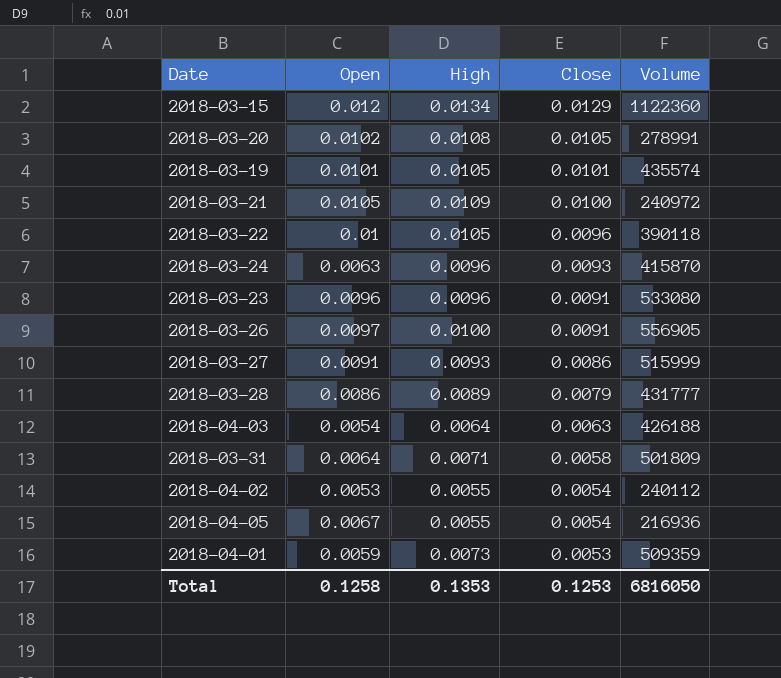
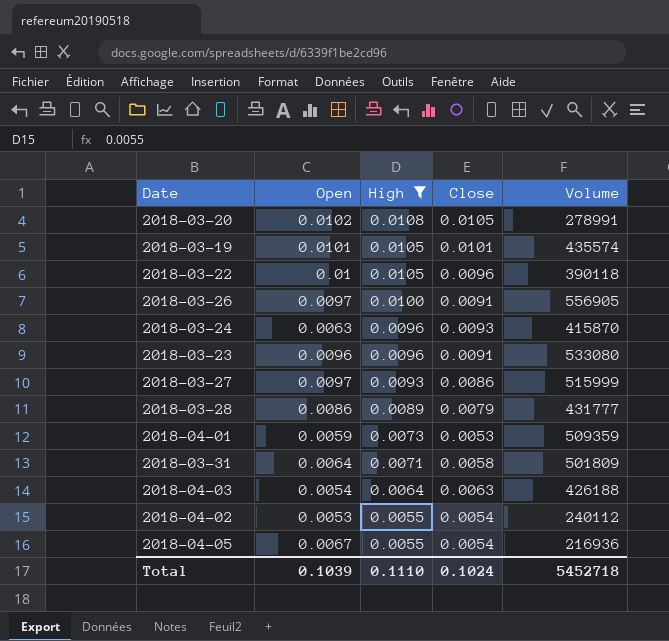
filter: none -> High <= 0.0108
row order: Close descending -> High descending
2018-03-27 | Open: 0.0091 -> 0.0097
Total | Open: 0.1258 -> 0.1039
Total | High: 0.1353 -> 0.1110
Total | Close: 0.1253 -> 0.1024
Total | Volume: 6816050 -> 5452718

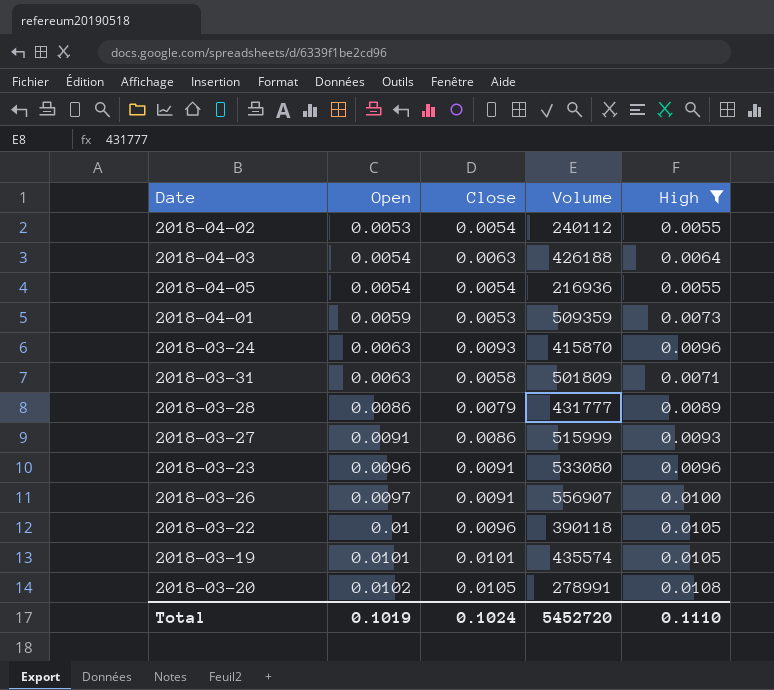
row order: High descending -> Open ascending
column High | position: 3 -> 5
2018-04-05 | Open: 0.0067 -> 0.0054
2018-03-31 | Open: 0.0064 -> 0.0063
2018-03-27 | Open: 0.0097 -> 0.0091
2018-03-26 | Volume: 556905 -> 556907
Total | Open: 0.1039 -> 0.1019
Total | Volume: 5452718 -> 5452720

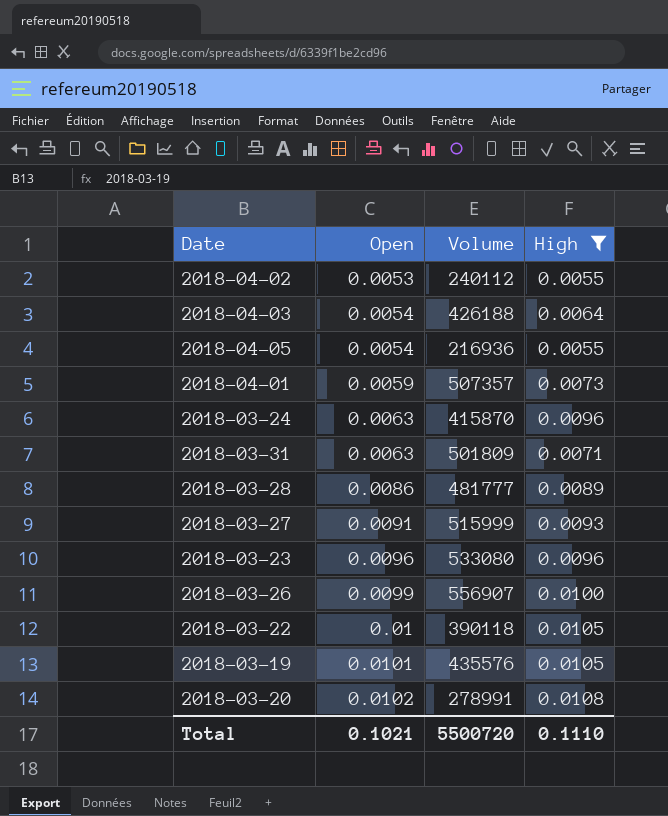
column Close | position: 3 -> none
2018-04-01 | Volume: 509359 -> 507357
2018-03-28 | Volume: 431777 -> 481777
2018-03-26 | Open: 0.0097 -> 0.0099
2018-03-19 | Volume: 435574 -> 435576
Total | Open: 0.1019 -> 0.1021
Total | Volume: 5452720 -> 5500720

